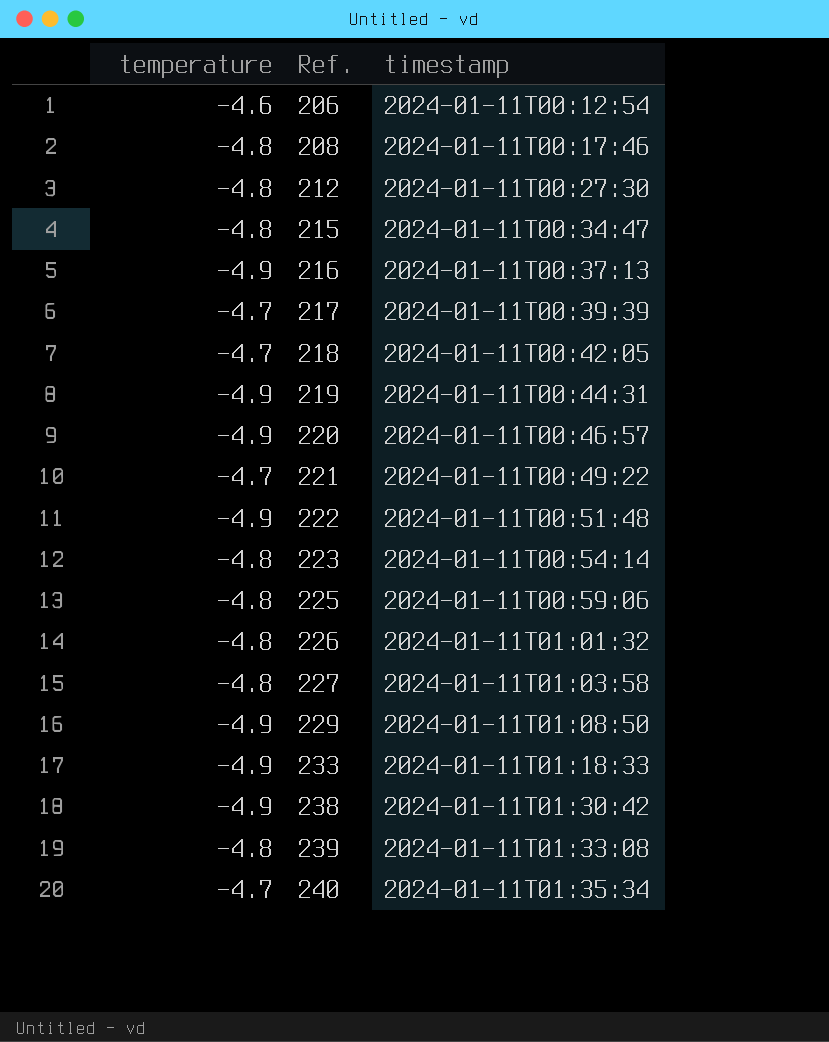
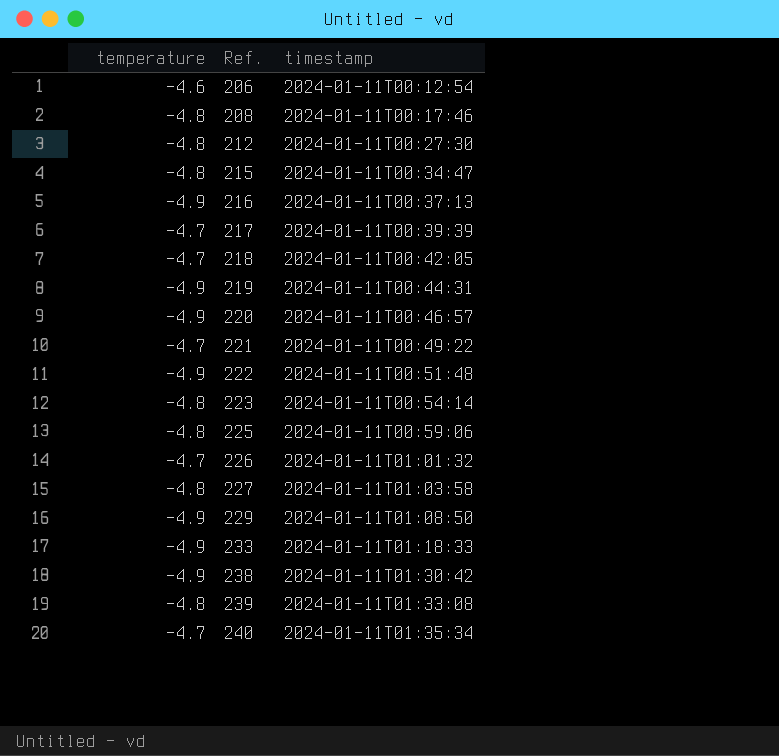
226 | temperature: -4.8 -> -4.7

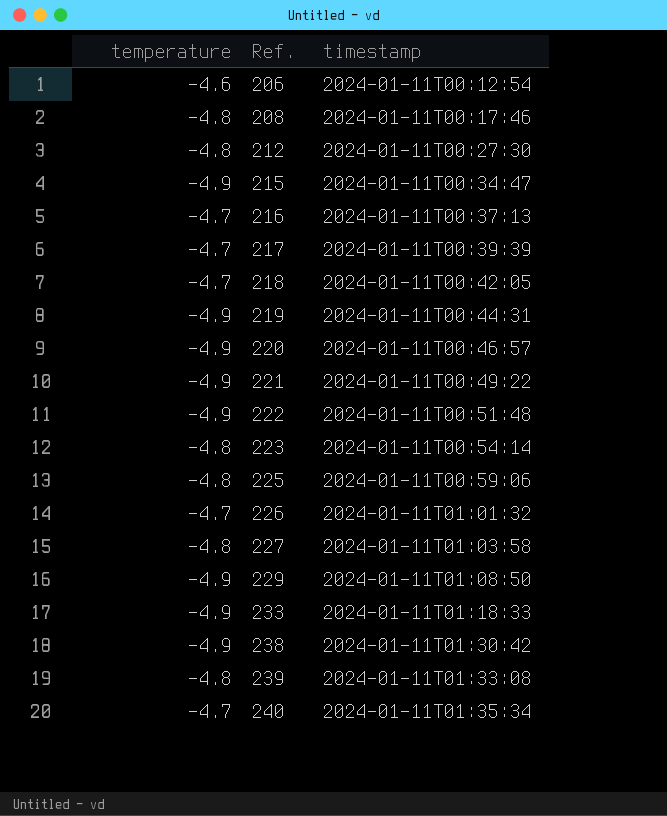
215 | temperature: -4.8 -> -4.9
216 | temperature: -4.9 -> -4.7
221 | temperature: -4.7 -> -4.9

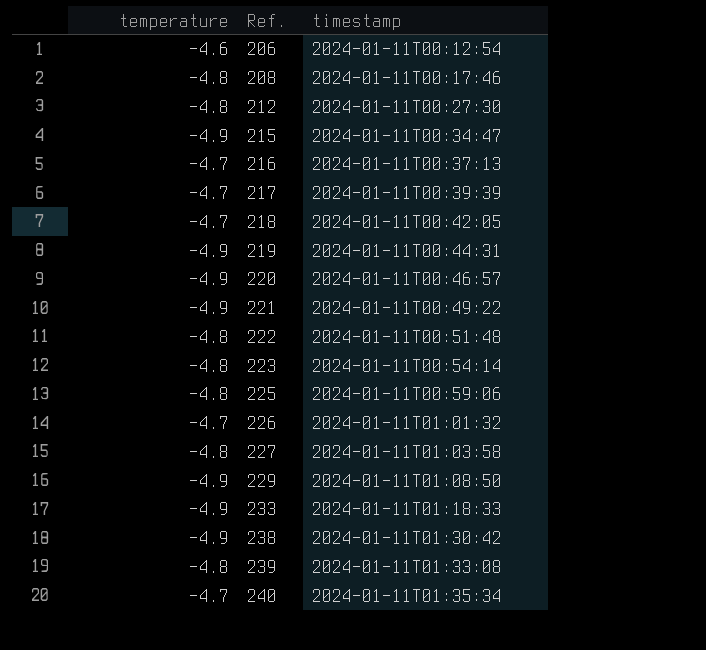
222 | temperature: -4.9 -> -4.8

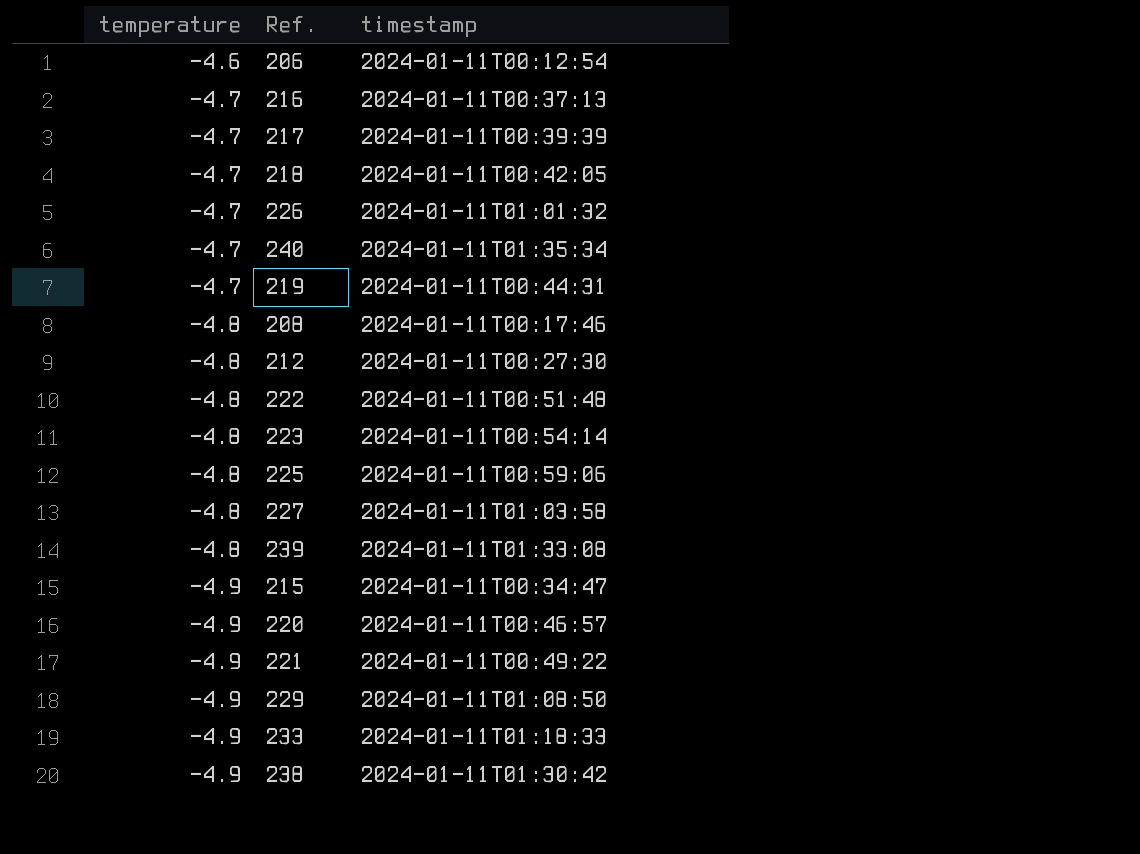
row order: Ref. ascending -> temperature descending
219 | temperature: -4.9 -> -4.7

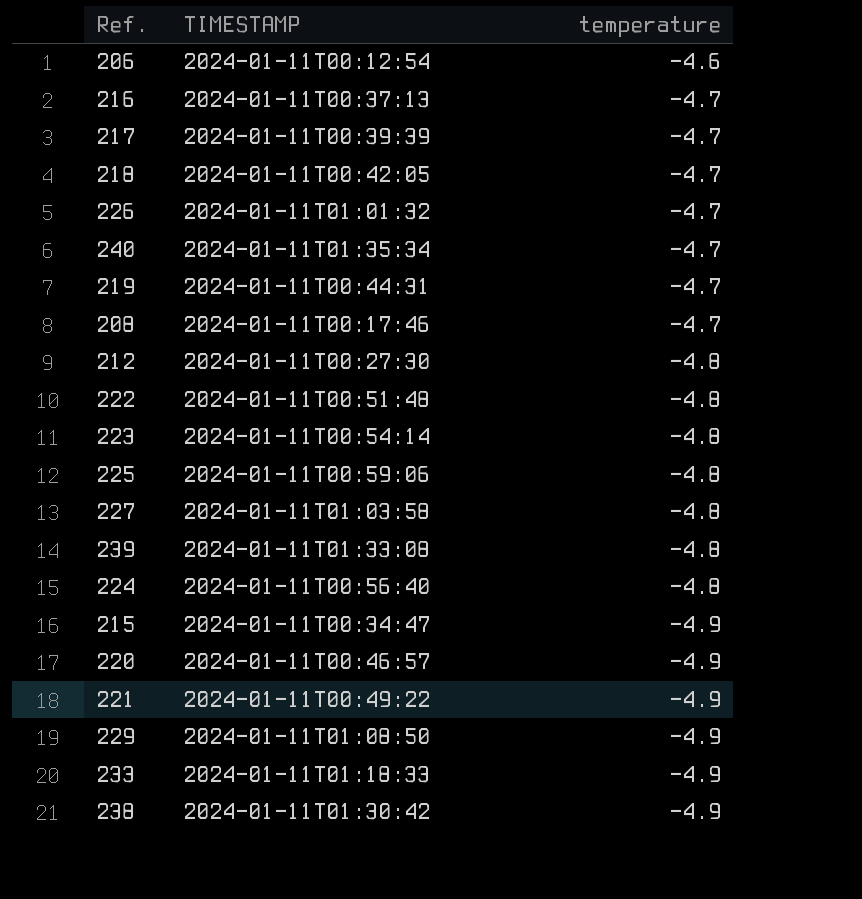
column name: timestamp -> TIMESTAMP
column temperature | position: 1 -> 3
208 | temperature: -4.8 -> -4.7
row 224: none -> 2024-01-11T00:56:40 | -4.8

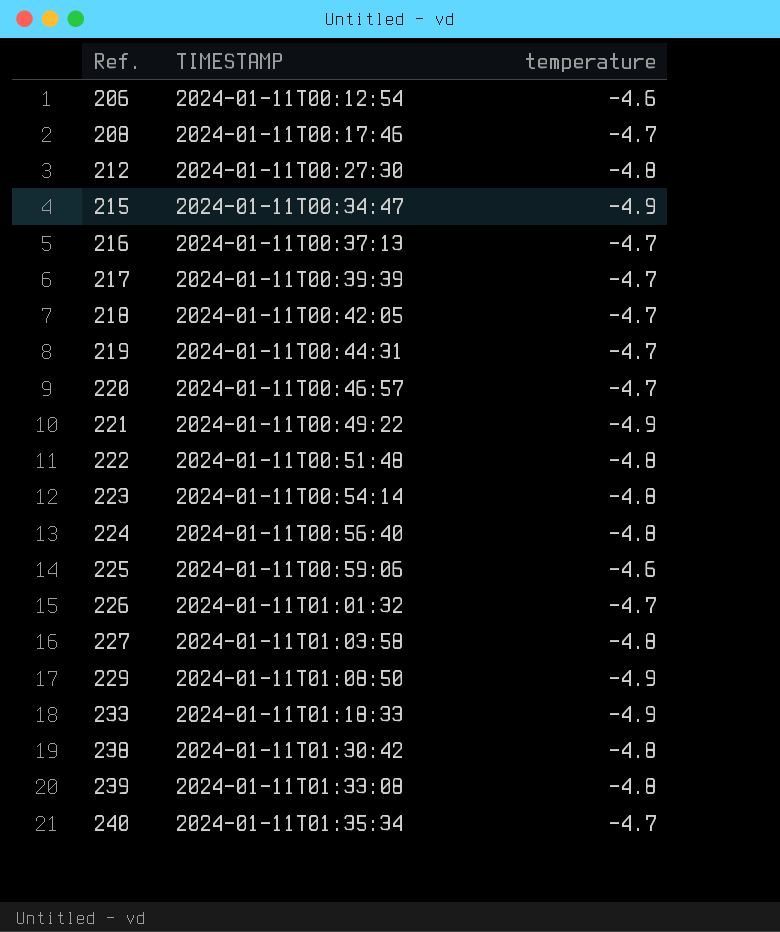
row order: temperature descending -> Ref. ascending
220 | temperature: -4.9 -> -4.7
225 | temperature: -4.8 -> -4.6
238 | temperature: -4.9 -> -4.8

